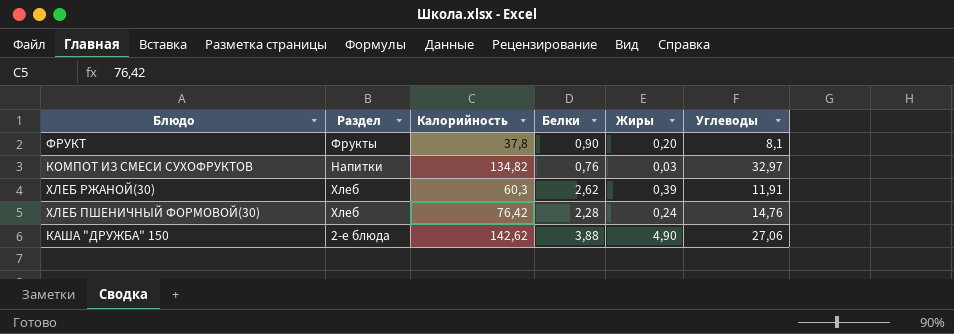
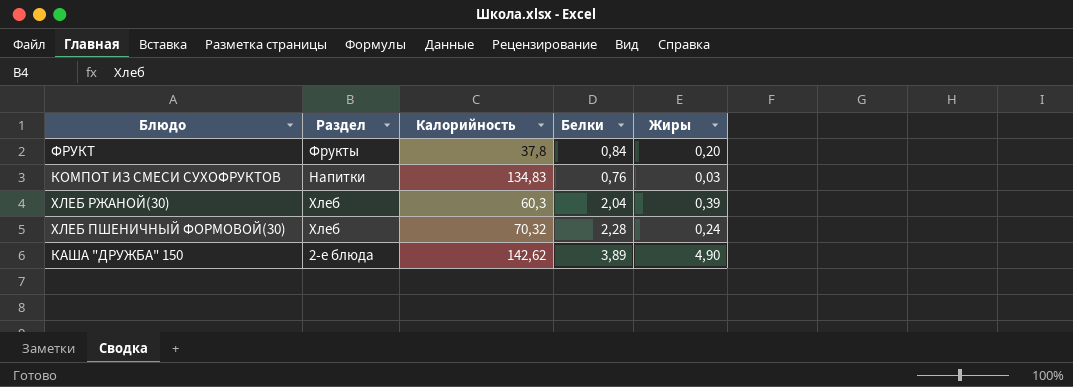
column Углеводы | position: 6 -> none
ФРУКТ | Белки: 0,90 -> 0,84
КОМПОТ ИЗ СМЕСИ СУХОФРУКТОВ | Калорийность: 134,82 -> 134,83
ХЛЕБ РЖАНОЙ(30) | Белки: 2,62 -> 2,04
ХЛЕБ ПШЕНИЧНЫЙ ФОРМОВОЙ(30) | Калорийность: 76,42 -> 70,32
КАША "ДРУЖБА" 150 | Белки: 3,88 -> 3,89

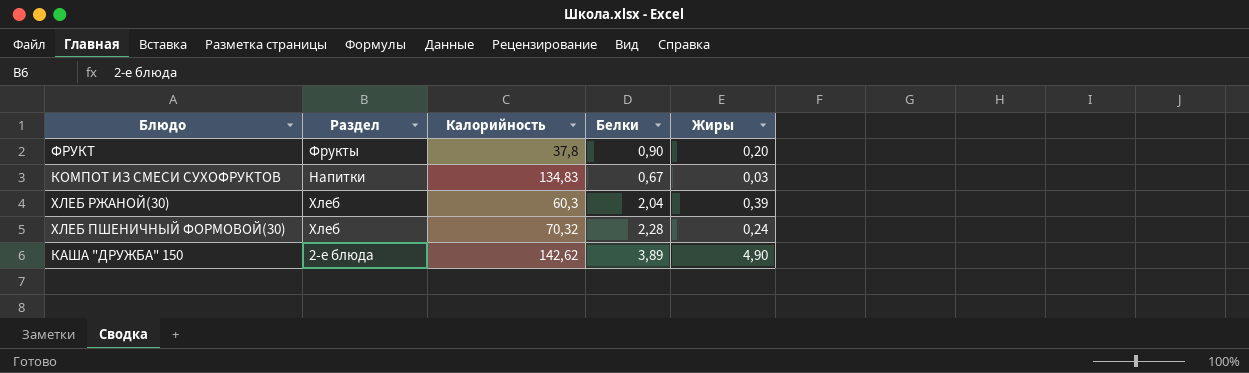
ФРУКТ | Белки: 0,84 -> 0,90
КОМПОТ ИЗ СМЕСИ СУХОФРУКТОВ | Белки: 0,76 -> 0,67

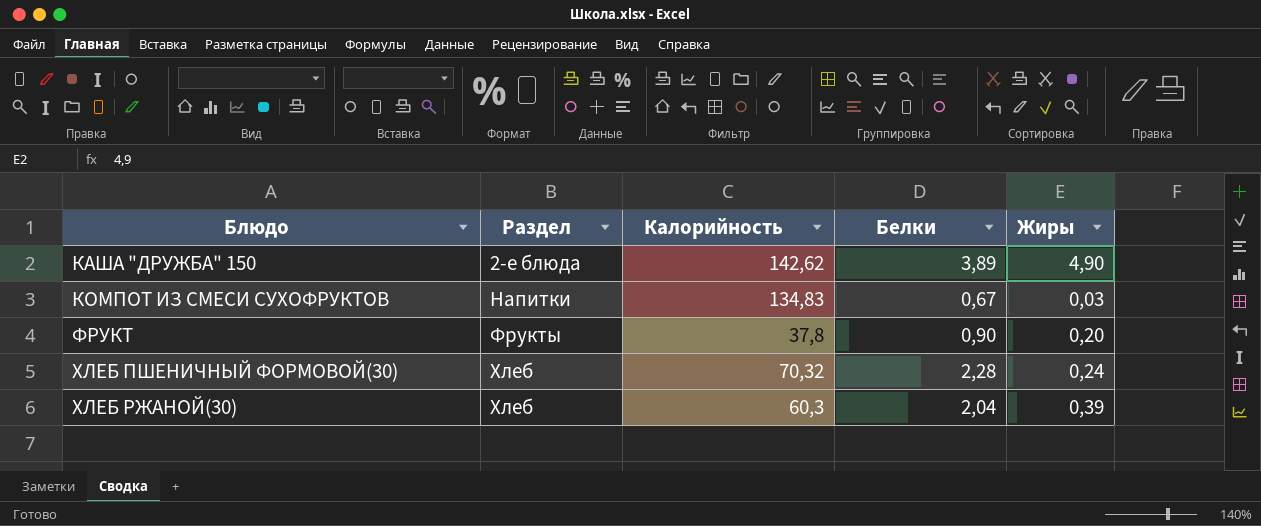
row order: none -> Блюдо ascending

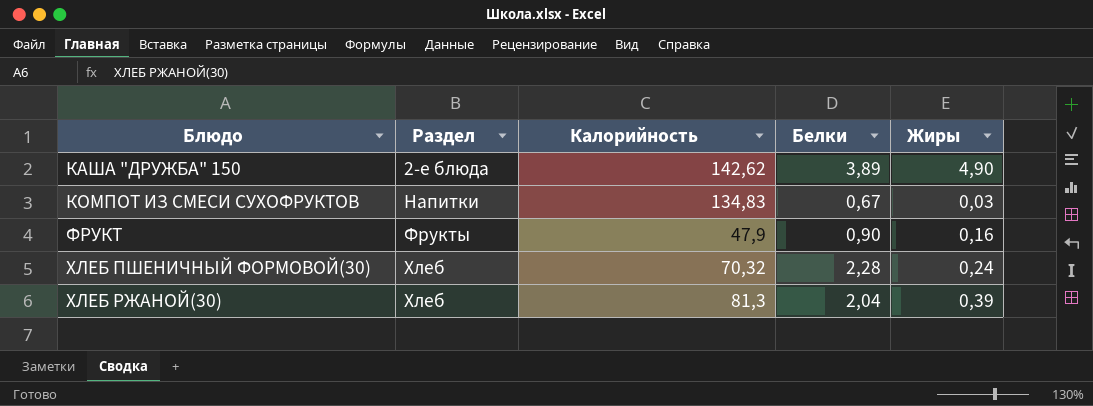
ФРУКТ | Калорийность: 37,8 -> 47,9
ФРУКТ | Жиры: 0,20 -> 0,16
ХЛЕБ РЖАНОЙ(30) | Калорийность: 60,3 -> 81,3

